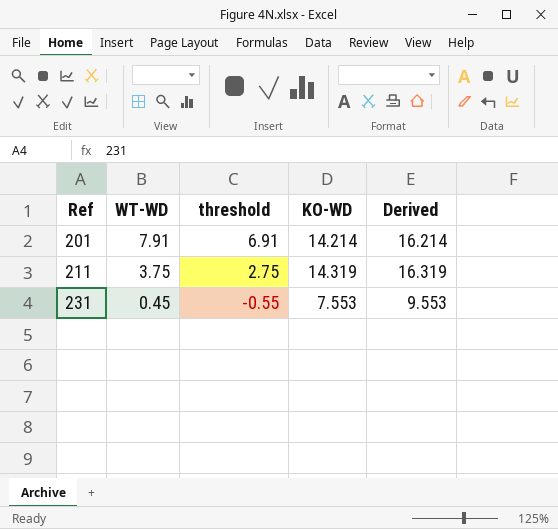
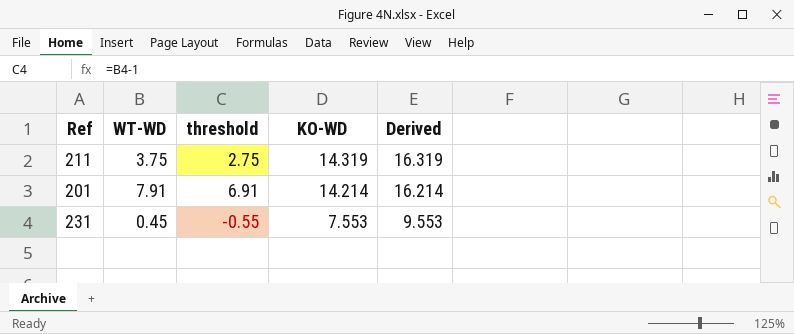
row order: Ref ascending -> KO-WD descending

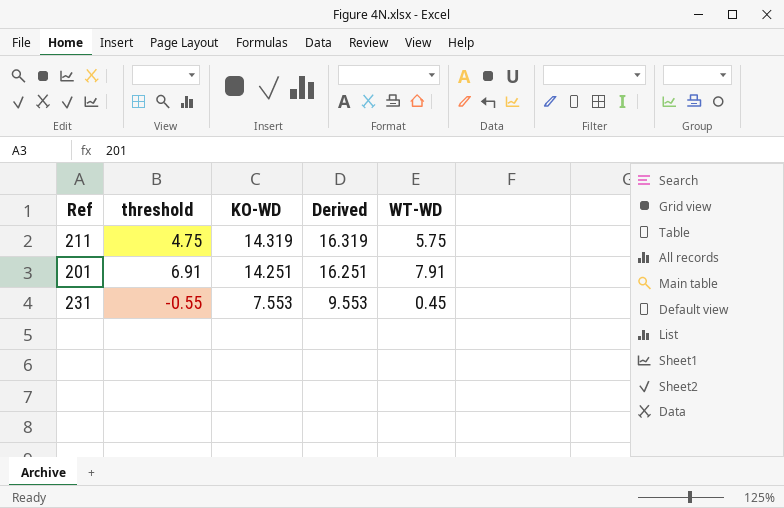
column WT-WD | position: 2 -> 5
211 | threshold: 2.75 -> 4.75
211 | WT-WD: 3.75 -> 5.75
201 | KO-WD: 14.214 -> 14.251
201 | Derived: 16.214 -> 16.251

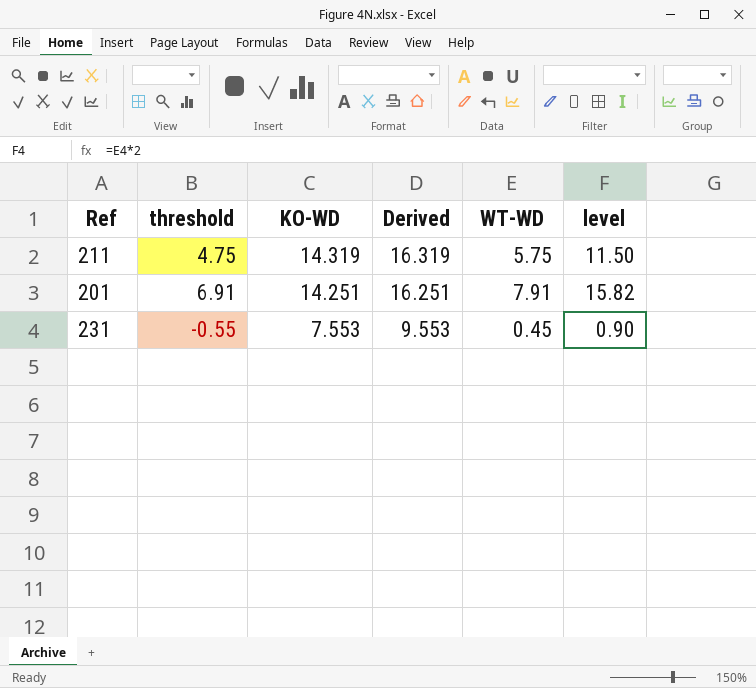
column level | formula: none -> [WT-WD] * 2

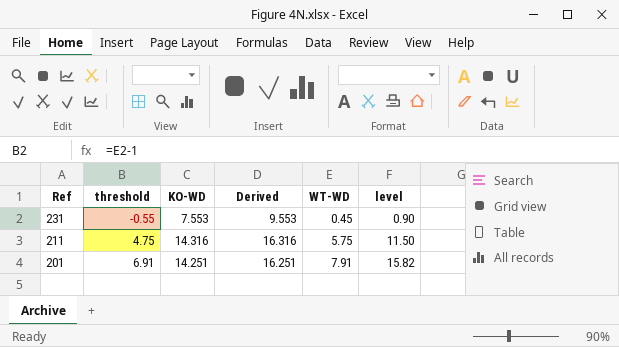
row order: KO-WD descending -> Ref descending
211 | KO-WD: 14.319 -> 14.316
211 | Derived: 16.319 -> 16.316

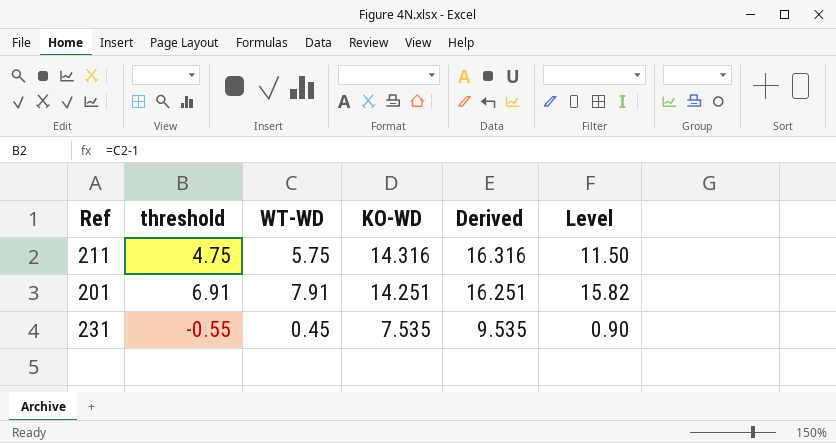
row order: Ref descending -> KO-WD descending
column WT-WD | position: 5 -> 3
column name: level -> Level
231 | KO-WD: 7.553 -> 7.535
231 | Derived: 9.553 -> 9.535

